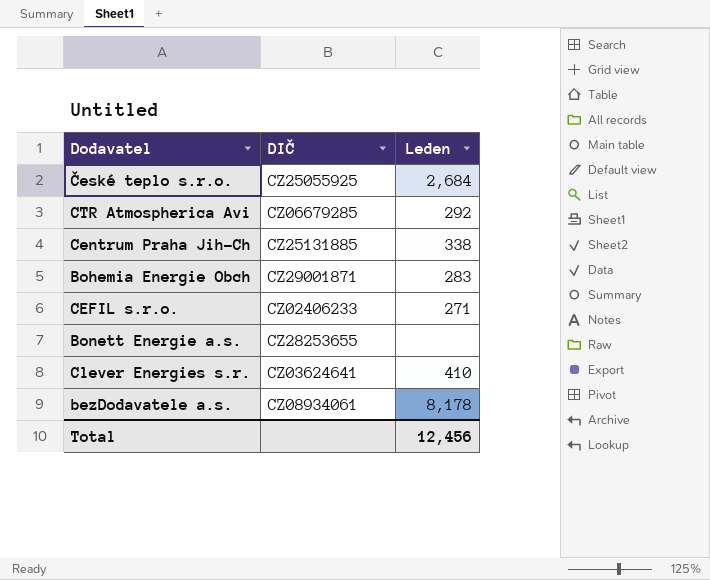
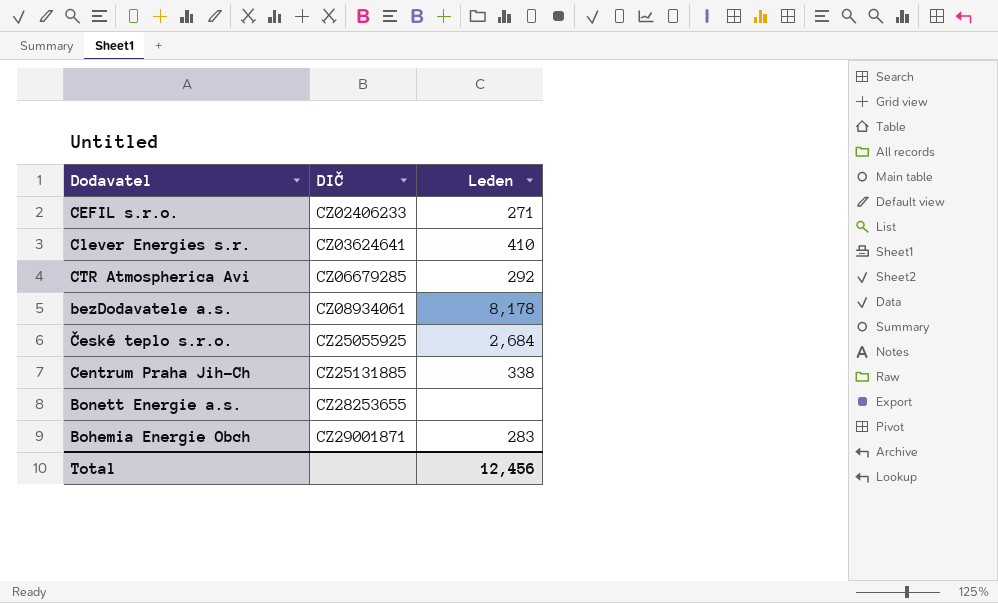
row order: none -> DIČ ascending

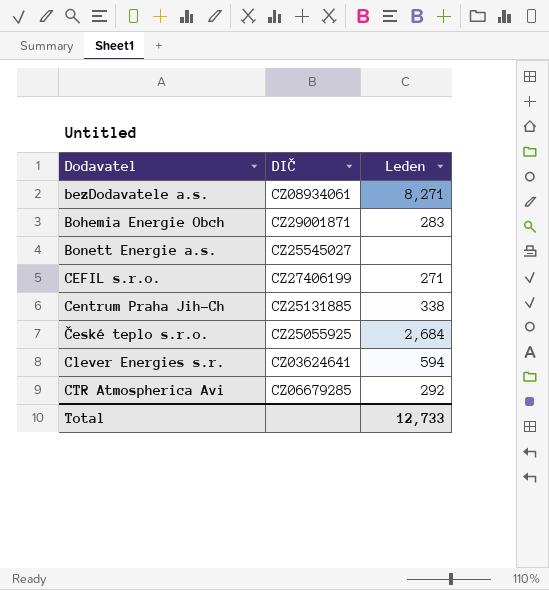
row order: DIČ ascending -> Dodavatel ascending
bezDodavatele a.s. | Leden: 8,178 -> 8,271
Bonett Energie a.s. | DIČ: CZ28253655 -> CZ25545027
CEFIL s.r.o. | DIČ: CZ02406233 -> CZ27406199
Clever Energies s.r. | Leden: 410 -> 594
Total | Leden: 12,456 -> 12,733

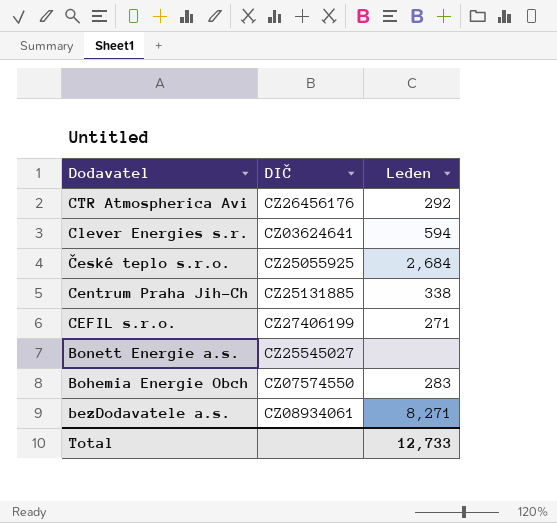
row order: Dodavatel ascending -> Dodavatel descending
CTR Atmospherica Avi | DIČ: CZ06679285 -> CZ26456176
Bohemia Energie Obch | DIČ: CZ29001871 -> CZ07574550

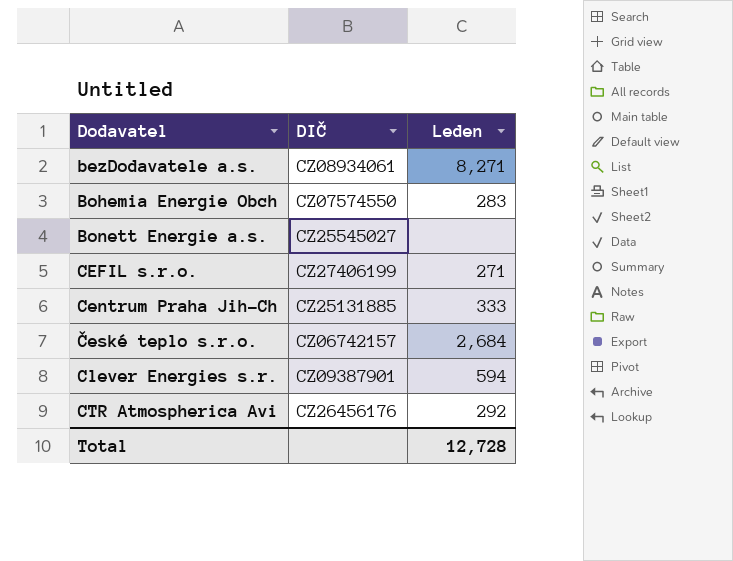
row order: Dodavatel descending -> Dodavatel ascending
Centrum Praha Jih-Ch | Leden: 338 -> 333
České teplo s.r.o. | DIČ: CZ25055925 -> CZ06742157
Clever Energies s.r. | DIČ: CZ03624641 -> CZ09387901
Total | Leden: 12,733 -> 12,728

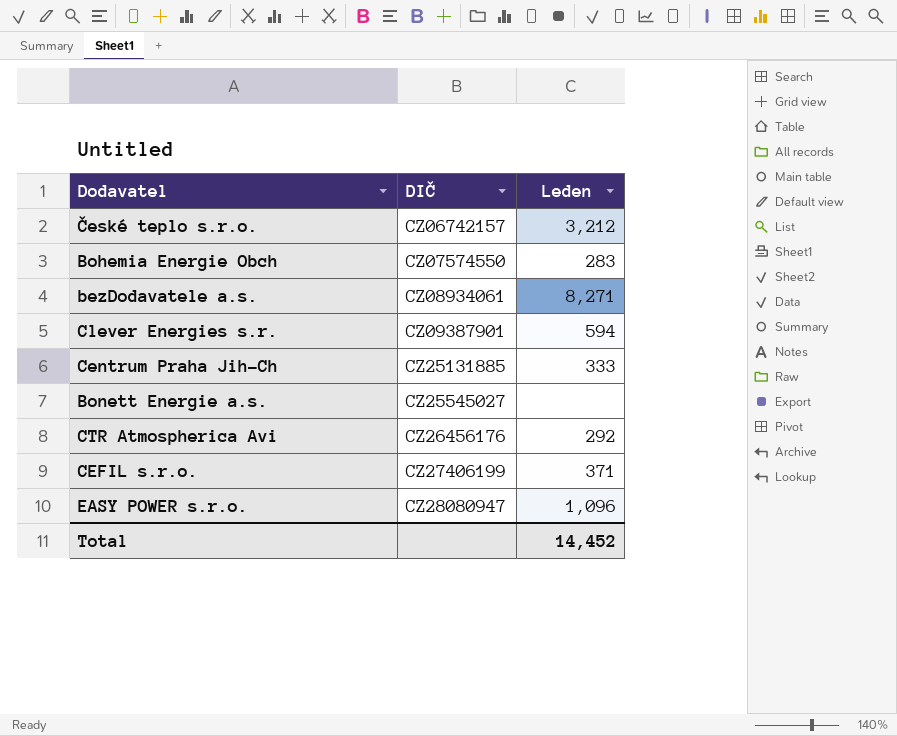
row order: Dodavatel ascending -> DIČ ascending
České teplo s.r.o. | Leden: 2,684 -> 3,212
CEFIL s.r.o. | Leden: 271 -> 371
row EASY POWER s.r.o.: none -> CZ28080947 | 1,096
Total | Leden: 12,728 -> 14,452

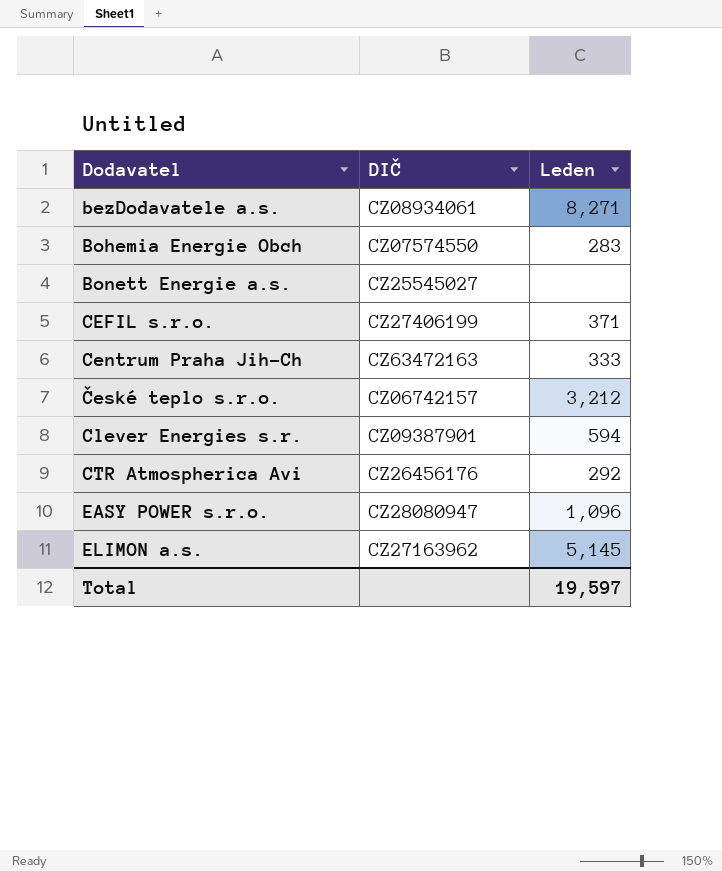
row order: DIČ ascending -> Dodavatel ascending
Centrum Praha Jih-Ch | DIČ: CZ25131885 -> CZ63472163
row ELIMON a.s.: none -> CZ27163962 | 5,145
Total | Leden: 14,452 -> 19,597

